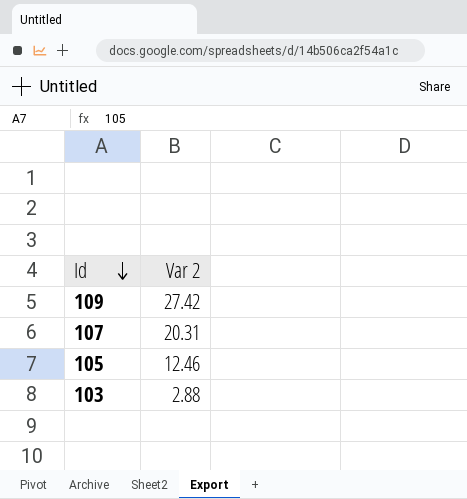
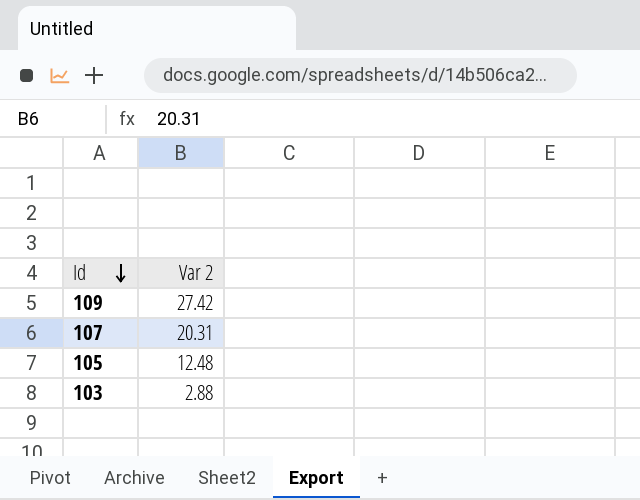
105 | Var 2: 12.46 -> 12.48

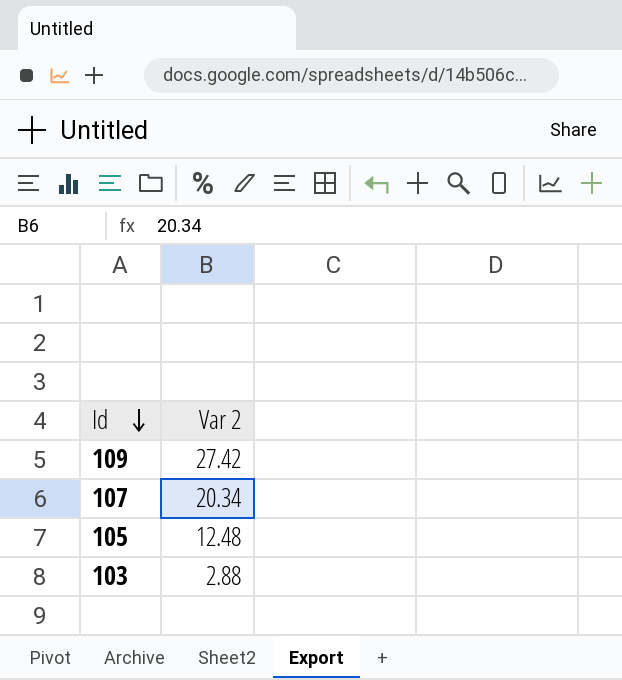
107 | Var 2: 20.31 -> 20.34

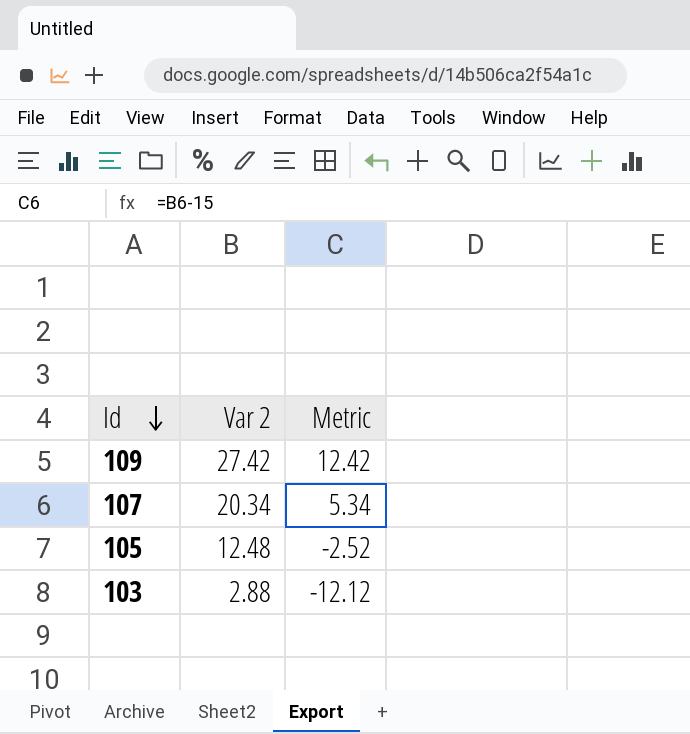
column Metric | formula: none -> [Var 2] - 15

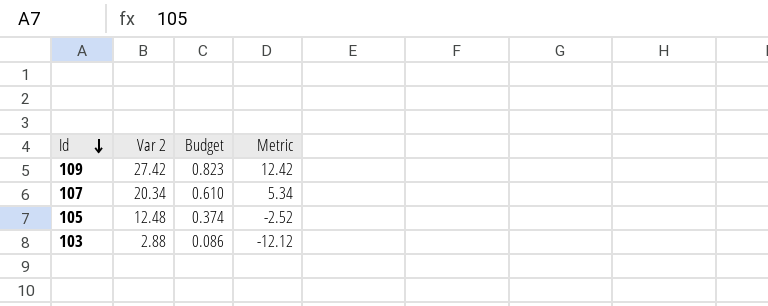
column Budget | formula: none -> [Var 2] * 0.03

